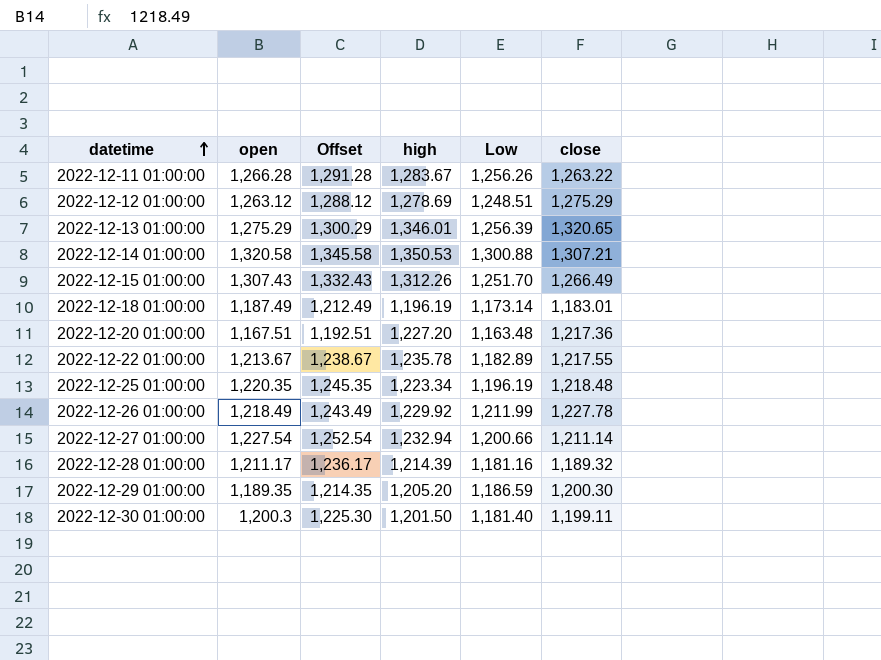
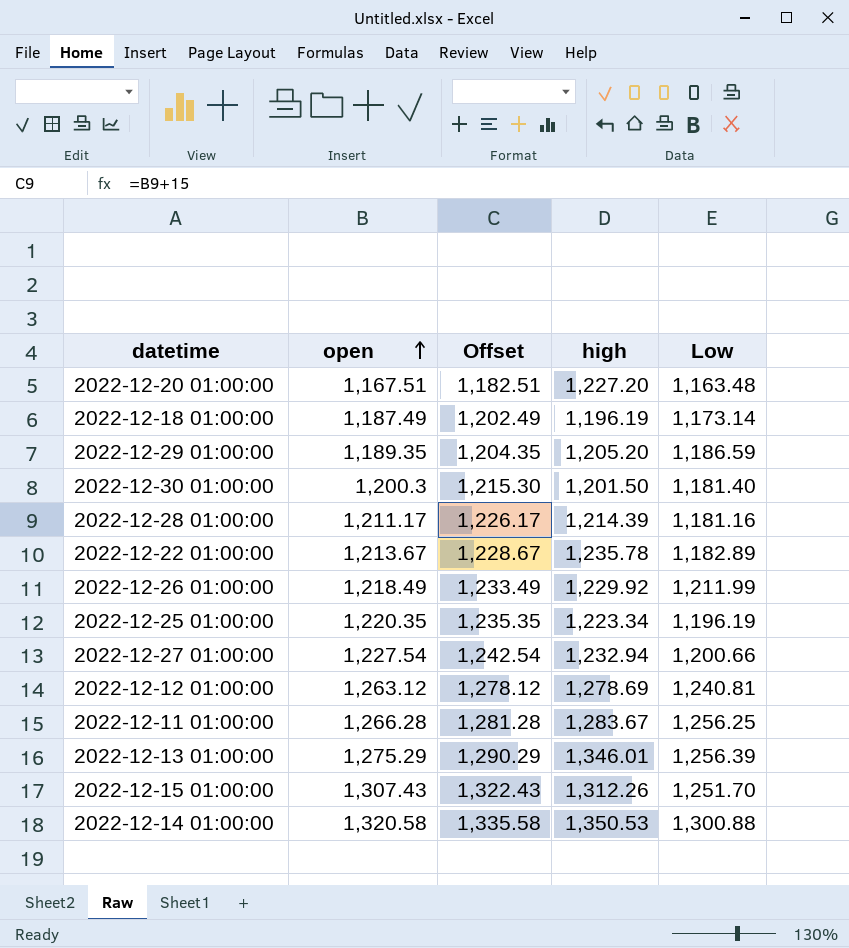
row order: datetime ascending -> open ascending
column close | position: 6 -> none
column Offset | formula: [open] + 25 -> [open] + 15
2022-12-12 01:00:00 | Low: 1,248.51 -> 1,240.81
2022-12-11 01:00:00 | Low: 1,256.26 -> 1,256.25

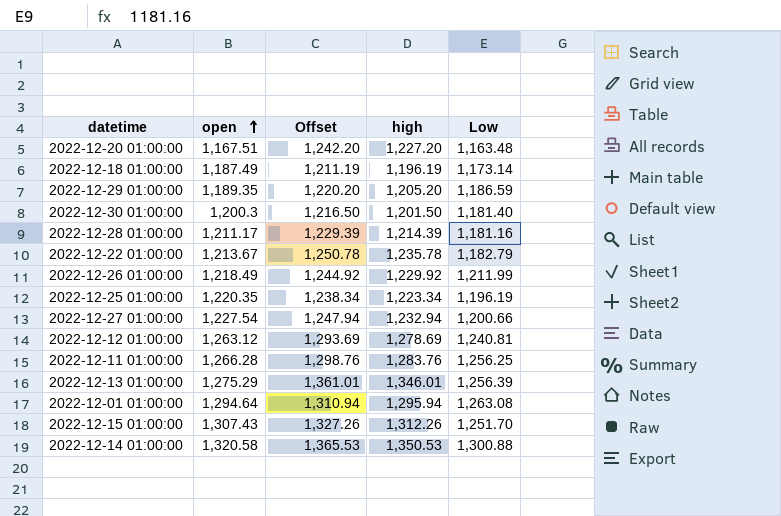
column Offset | formula: [open] + 15 -> [high] + 15
2022-12-22 01:00:00 | Low: 1,182.89 -> 1,182.79
2022-12-11 01:00:00 | high: 1,283.67 -> 1,283.76
row 2022-12-01 01:00:00: none -> 1,294.64 | 1,310.94 | 1,295.94 | 1,263.08

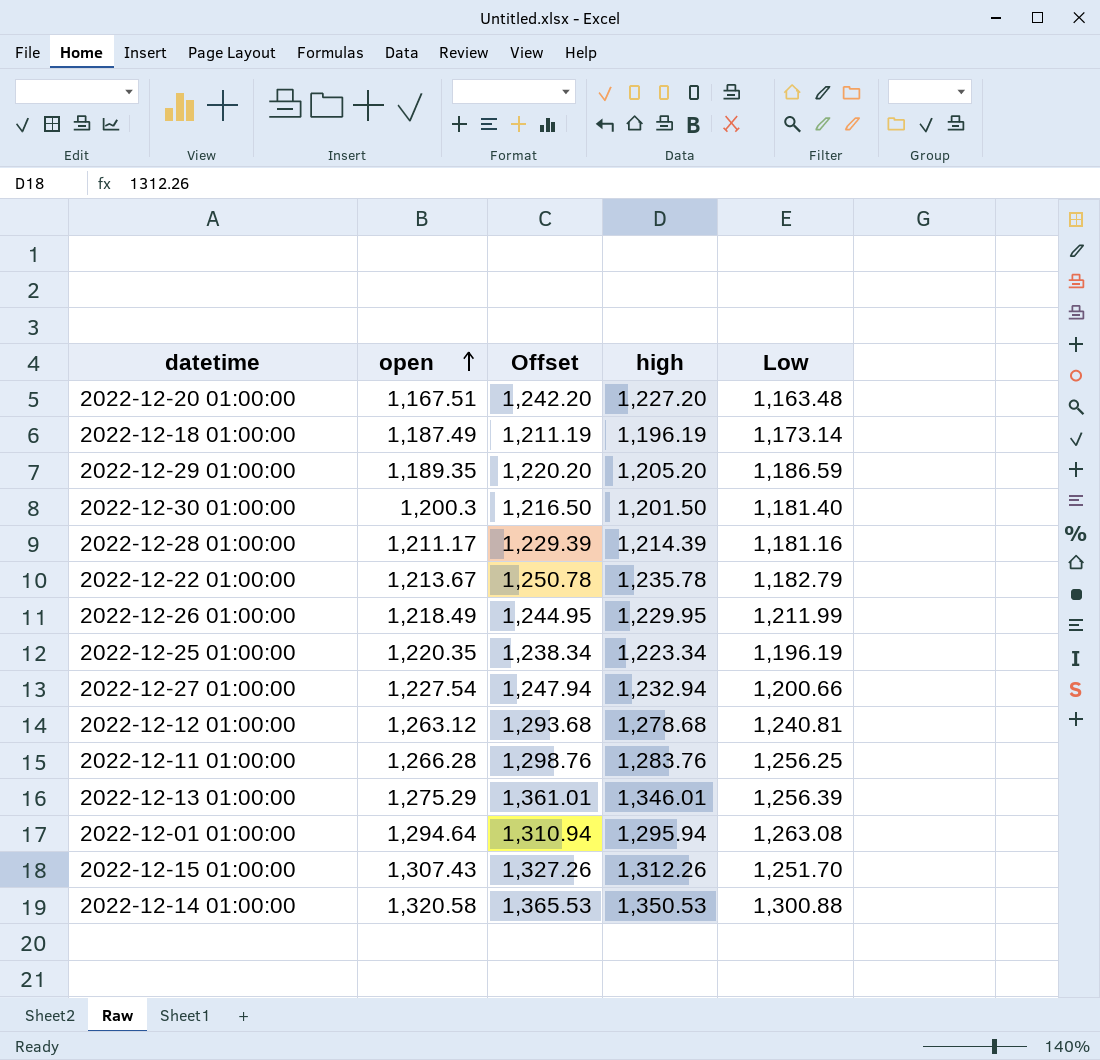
2022-12-26 01:00:00 | Offset: 1,244.92 -> 1,244.95
2022-12-26 01:00:00 | high: 1,229.92 -> 1,229.95
2022-12-12 01:00:00 | Offset: 1,293.69 -> 1,293.68
2022-12-12 01:00:00 | high: 1,278.69 -> 1,278.68

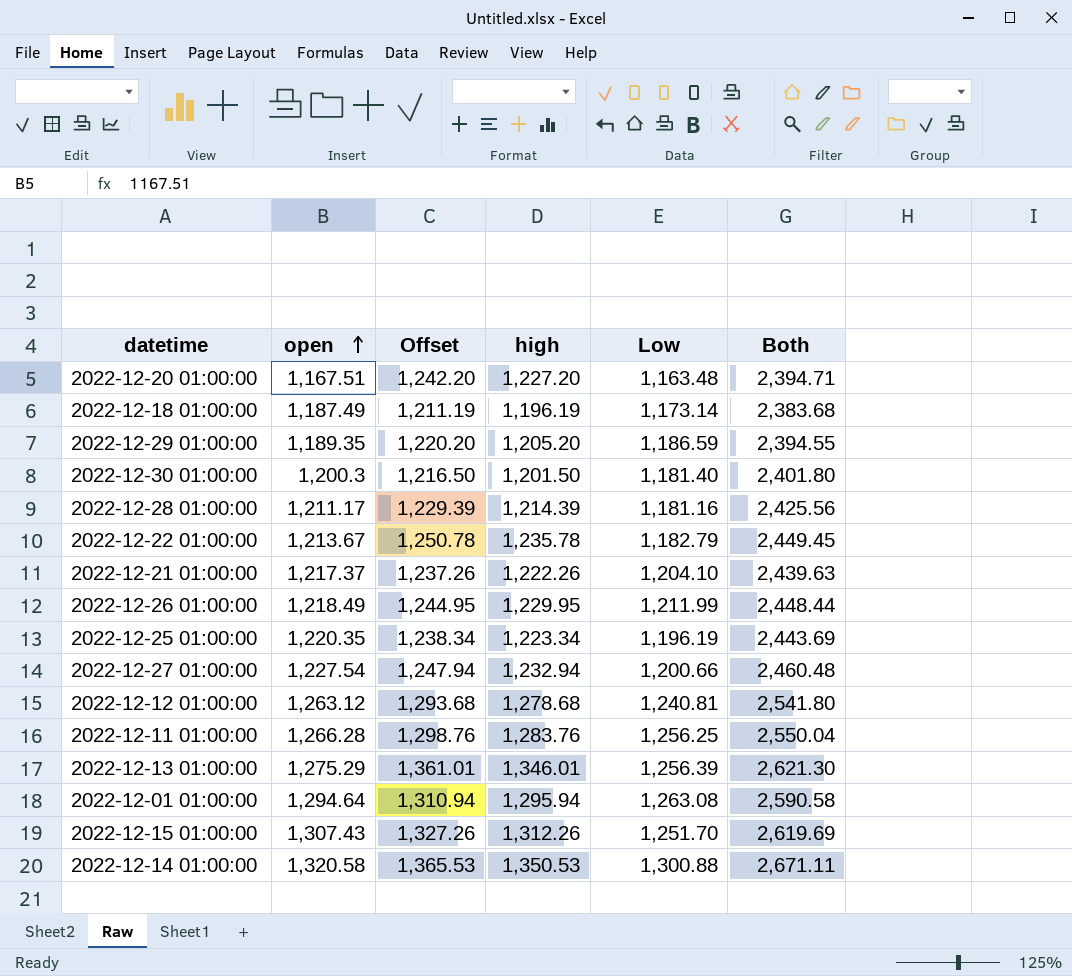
column Both | formula: none -> [open] + [high]
row 2022-12-21 01:00:00: none -> 1,217.37 | 1,237.26 | 1,222.26 | 1,204.10 | 2,439.63

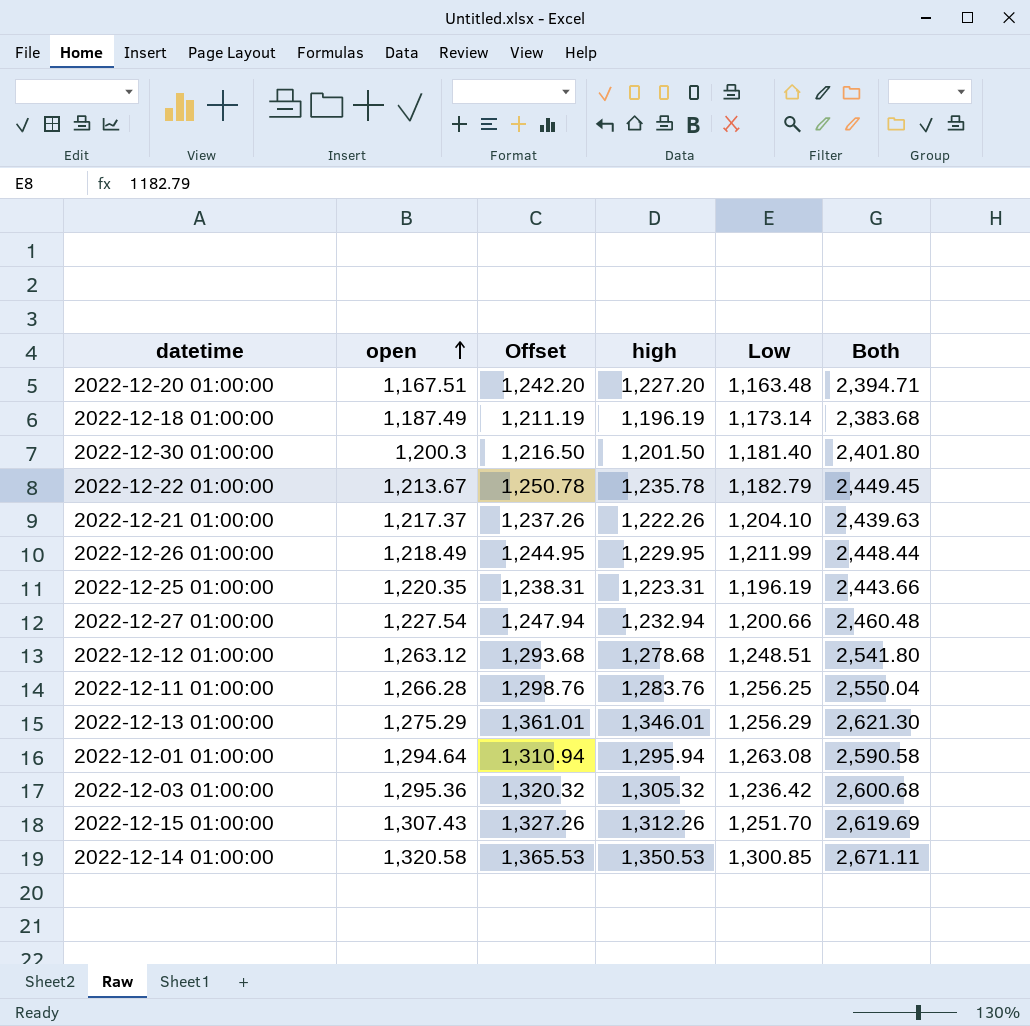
row 2022-12-29 01:00:00: 1,189.35 | 1,220.20 | 1,205.20 | 1,186.59 | 2,394.55 -> none
row 2022-12-28 01:00:00: 1,211.17 | 1,229.39 | 1,214.39 | 1,181.16 | 2,425.56 -> none
2022-12-25 01:00:00 | Offset: 1,238.34 -> 1,238.31
2022-12-25 01:00:00 | high: 1,223.34 -> 1,223.31
2022-12-25 01:00:00 | Both: 2,443.69 -> 2,443.66
2022-12-12 01:00:00 | Low: 1,240.81 -> 1,248.51
2022-12-13 01:00:00 | Low: 1,256.39 -> 1,256.29
row 2022-12-03 01:00:00: none -> 1,295.36 | 1,320.32 | 1,305.32 | 1,236.42 | 2,600.68
2022-12-14 01:00:00 | Low: 1,300.88 -> 1,300.85

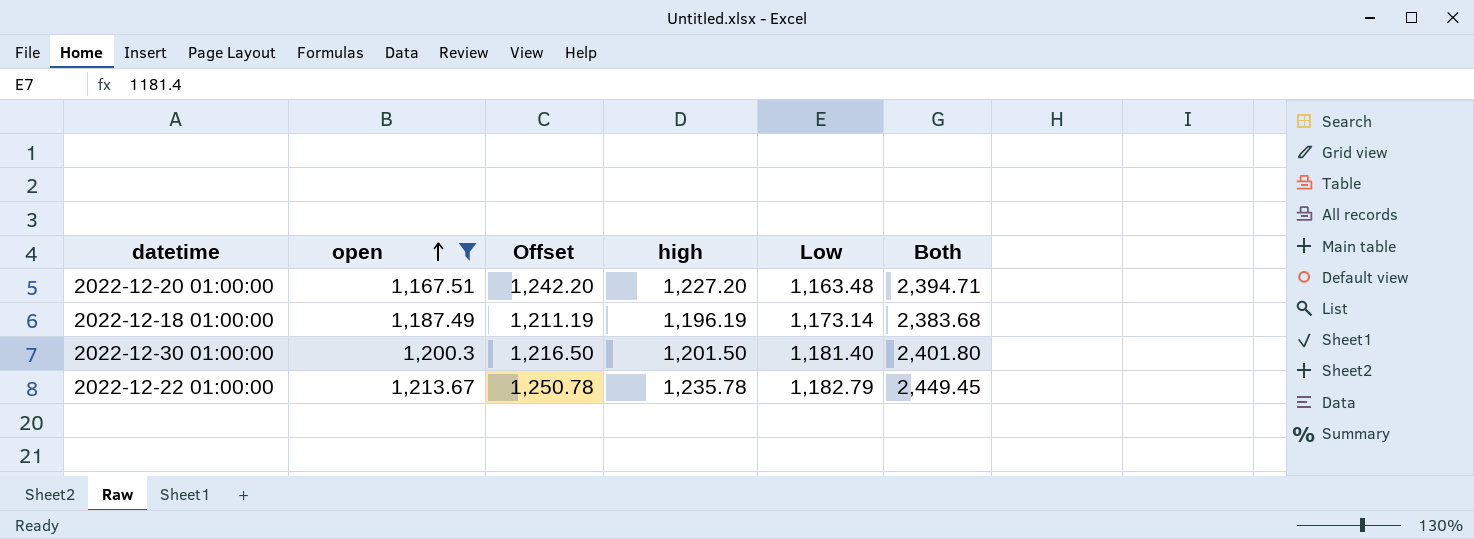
filter: none -> open <= 1,213.67

